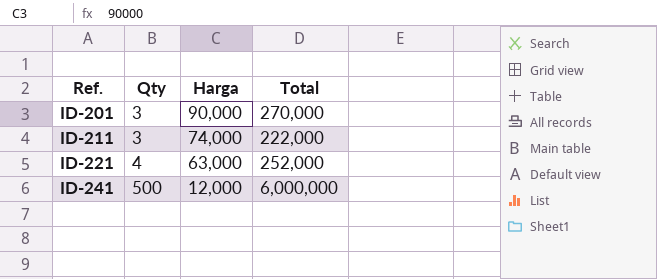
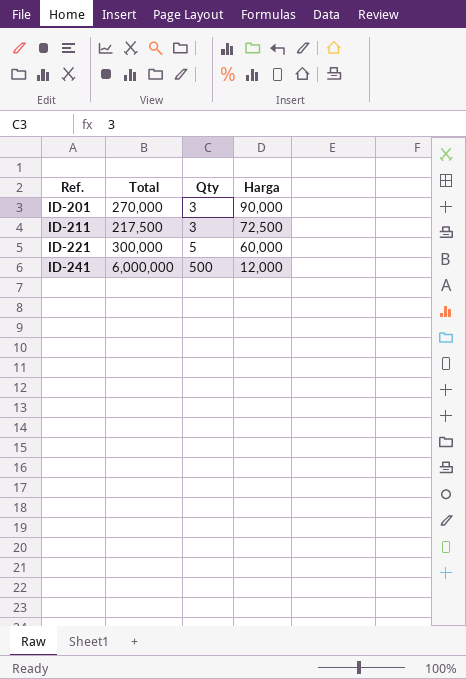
column Total | position: 4 -> 2
ID-211 | Total: 222,000 -> 217,500
ID-211 | Harga: 74,000 -> 72,500
ID-221 | Total: 252,000 -> 300,000
ID-221 | Qty: 4 -> 5
ID-221 | Harga: 63,000 -> 60,000

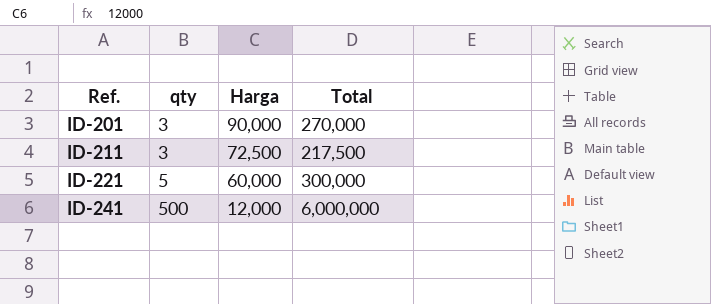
column name: Qty -> qty
column Total | position: 2 -> 4

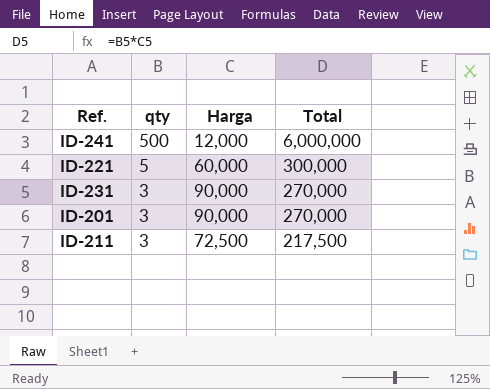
row order: Ref. ascending -> qty descending
row ID-231: none -> 3 | 90,000 | 270,000

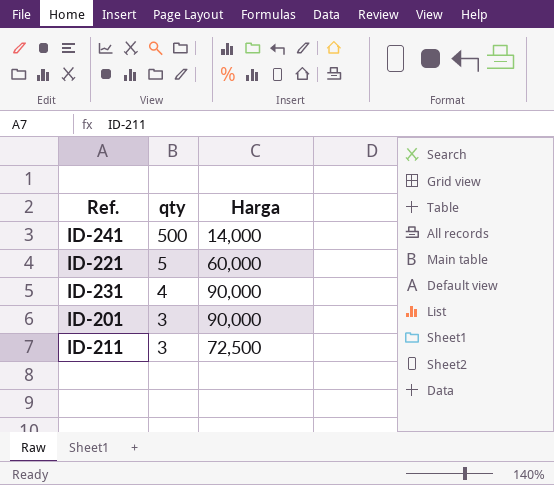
column Total | formula: [qty] * [Harga] -> none
ID-241 | Harga: 12,000 -> 14,000
ID-231 | qty: 3 -> 4

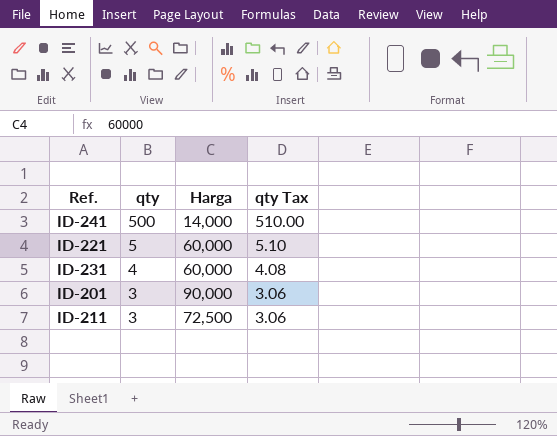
column qty Tax | formula: none -> [qty] * 1.02
ID-231 | Harga: 90,000 -> 60,000

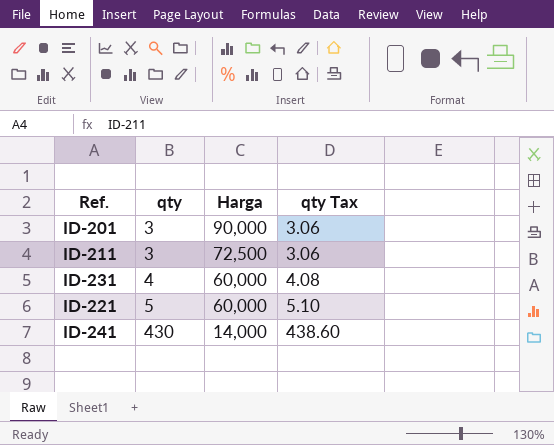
row order: qty descending -> qty ascending
ID-241 | qty: 500 -> 430
ID-241 | qty Tax: 510.00 -> 438.60

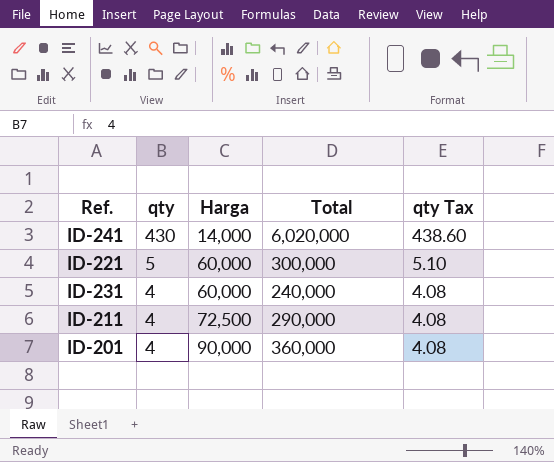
row order: qty ascending -> qty descending
column Total | formula: none -> [qty] * [Harga]
ID-211 | qty: 3 -> 4
ID-211 | qty Tax: 3.06 -> 4.08
ID-201 | qty: 3 -> 4
ID-201 | qty Tax: 3.06 -> 4.08

